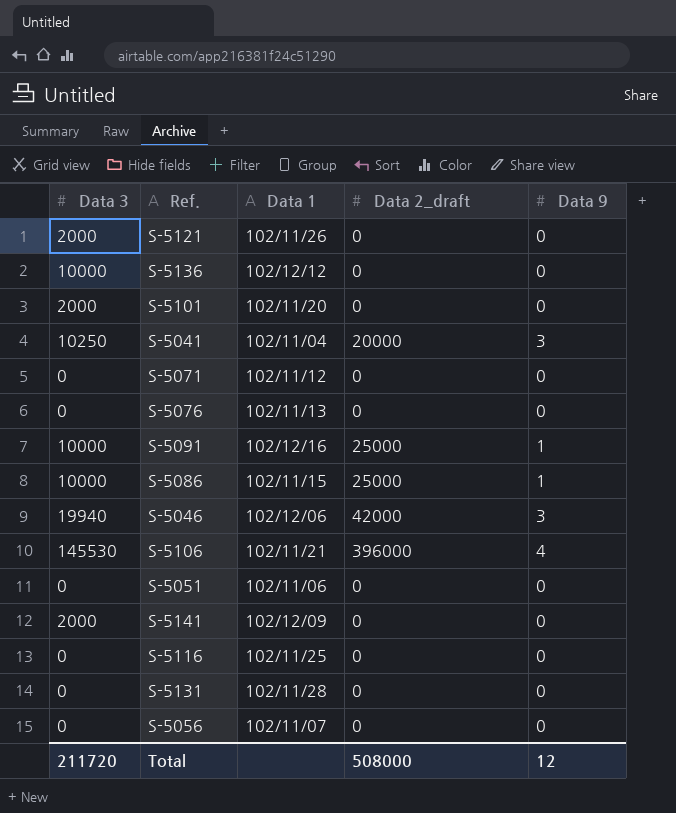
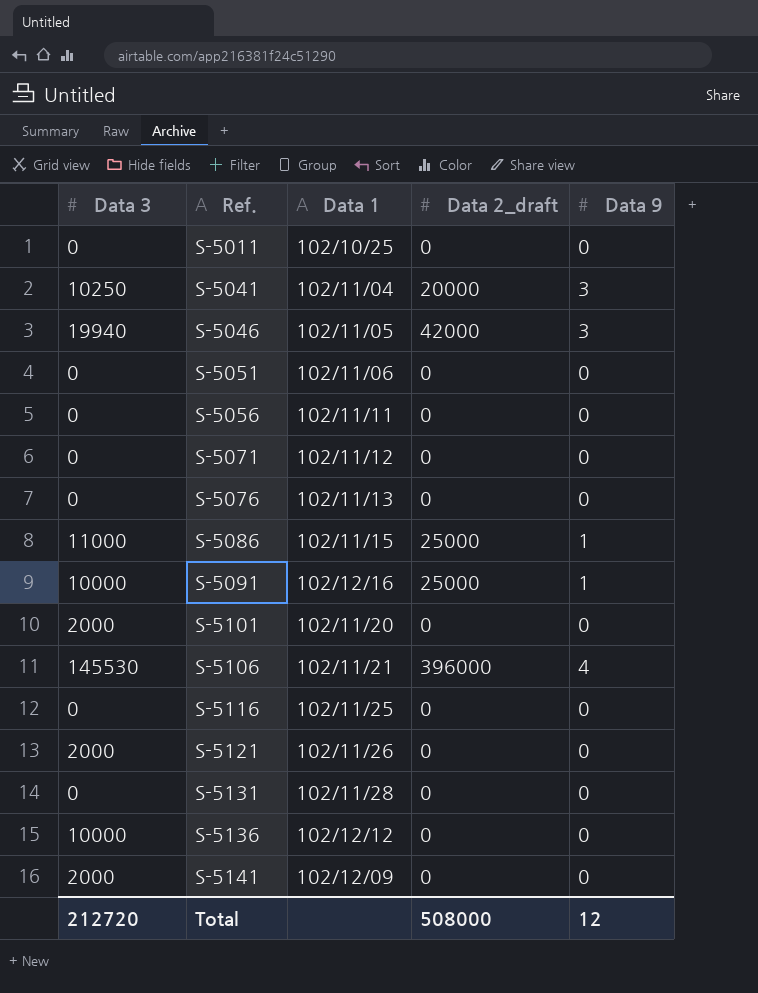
row order: none -> Ref. ascending
row S-5011: none -> 0 | 102/10/25 | 0 | 0
S-5046 | Data 1: 102/12/06 -> 102/11/05
S-5056 | Data 1: 102/11/07 -> 102/11/11
S-5086 | Data 3: 10000 -> 11000
Total | Data 3: 211720 -> 212720

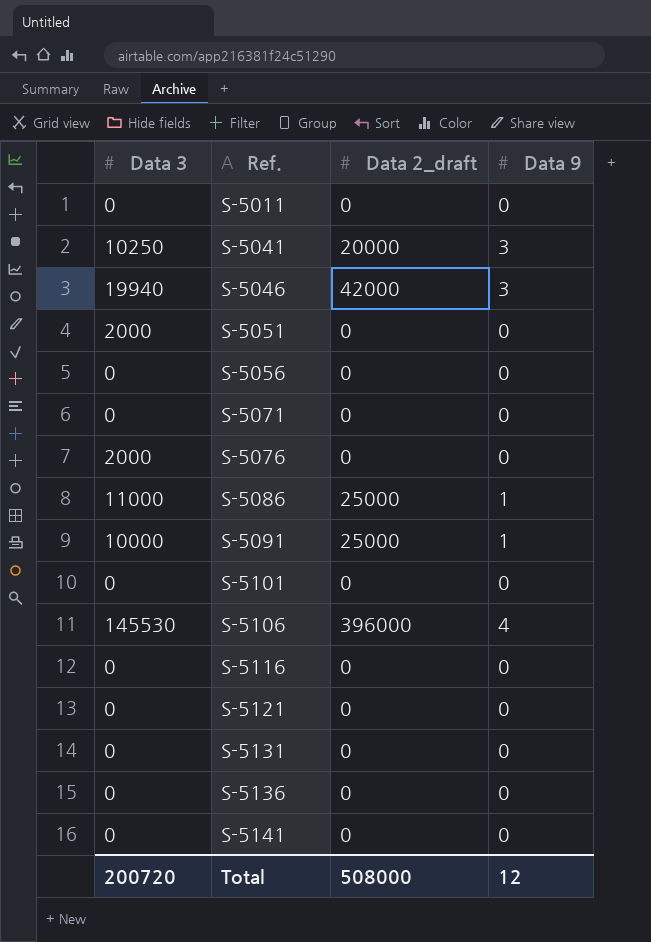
column Data 1 | position: 3 -> none
S-5051 | Data 3: 0 -> 2000
S-5076 | Data 3: 0 -> 2000
S-5101 | Data 3: 2000 -> 0
S-5121 | Data 3: 2000 -> 0
S-5136 | Data 3: 10000 -> 0
S-5141 | Data 3: 2000 -> 0
Total | Data 3: 212720 -> 200720

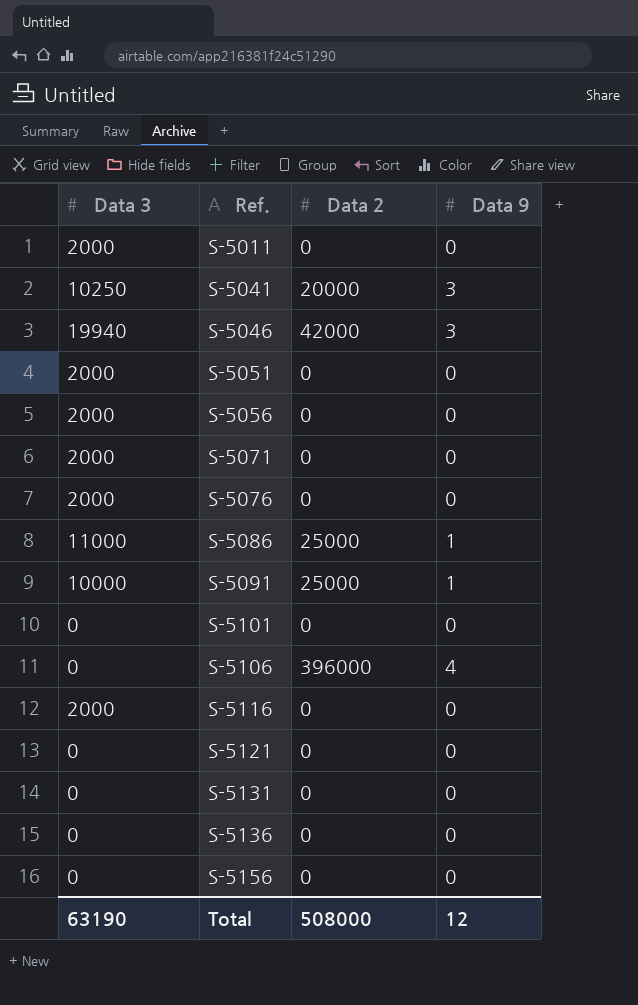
column name: Data 2_draft -> Data 2
row S-5141: 0 | 0 | 0 -> none
S-5011 | Data 3: 0 -> 2000
S-5056 | Data 3: 0 -> 2000
S-5071 | Data 3: 0 -> 2000
S-5106 | Data 3: 145530 -> 0
S-5116 | Data 3: 0 -> 2000
row S-5156: none -> 0 | 0 | 0
Total | Data 3: 200720 -> 63190

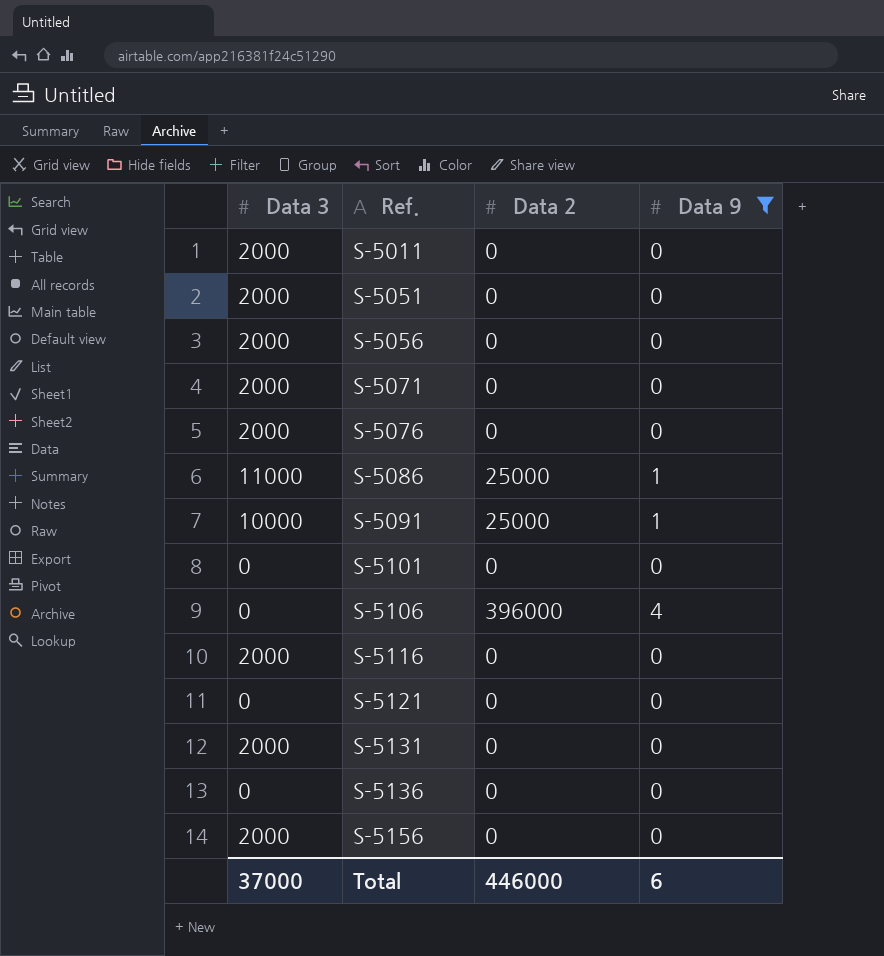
filter: none -> Data 9 != 3
S-5131 | Data 3: 0 -> 2000
S-5156 | Data 3: 0 -> 2000
Total | Data 3: 63190 -> 37000
Total | Data 2: 508000 -> 446000
Total | Data 9: 12 -> 6

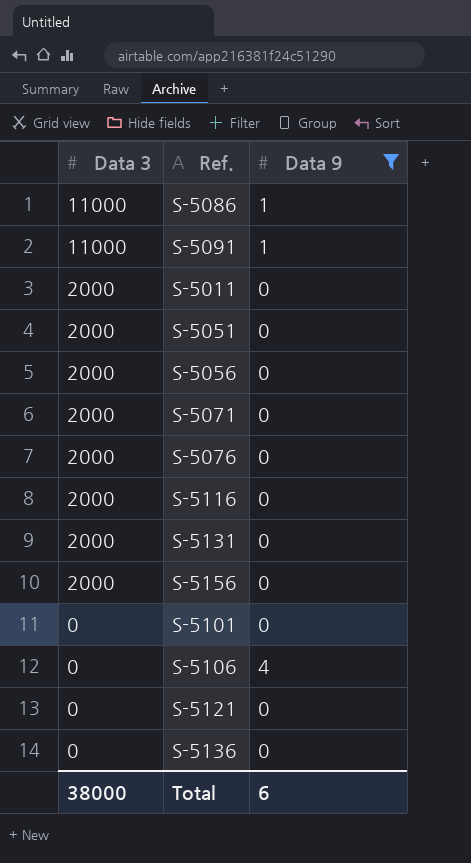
row order: Ref. ascending -> Data 3 descending
column Data 2 | position: 3 -> none
S-5091 | Data 3: 10000 -> 11000
Total | Data 3: 37000 -> 38000

